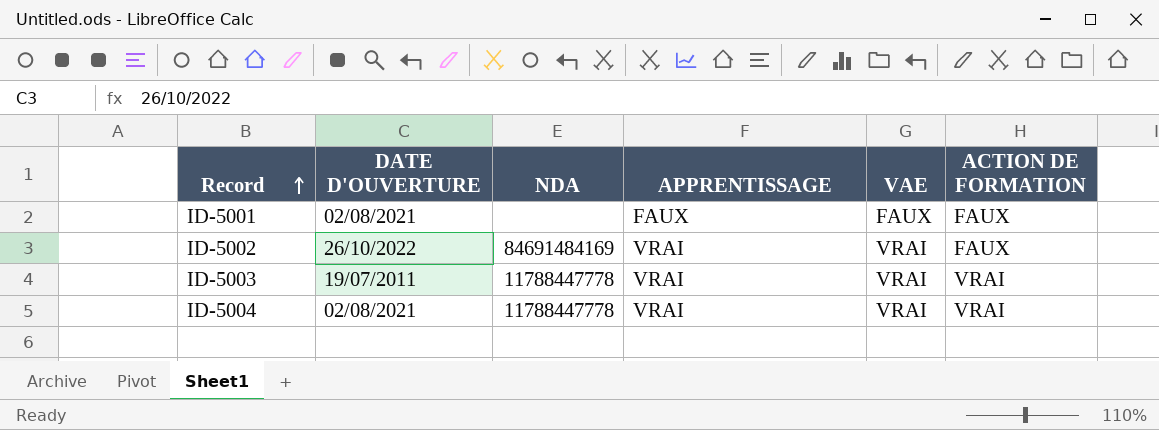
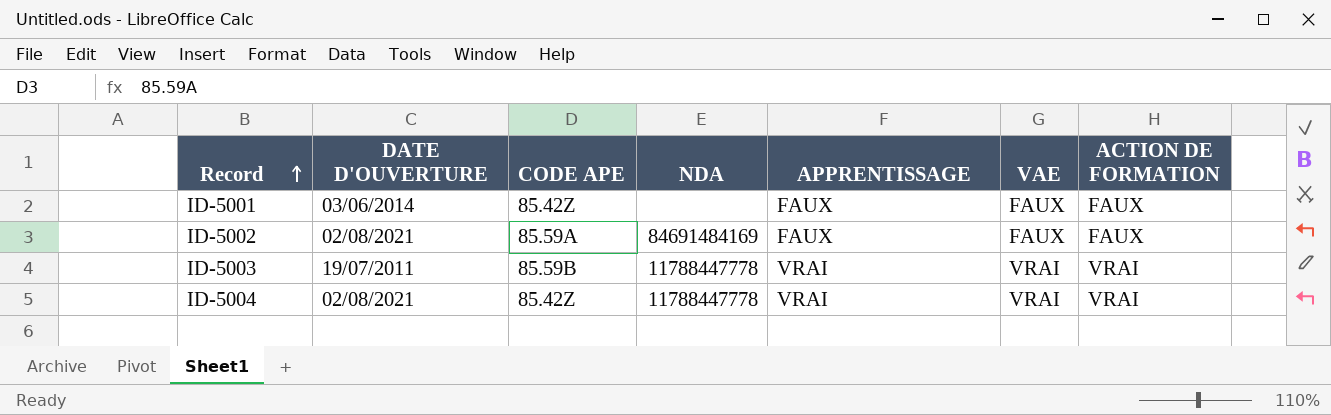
column CODE APE | position: none -> 3
ID-5001 | DATE D'OUVERTURE: 02/08/2021 -> 03/06/2014
ID-5002 | DATE D'OUVERTURE: 26/10/2022 -> 02/08/2021
ID-5002 | APPRENTISSAGE: VRAI -> FAUX
ID-5002 | VAE: VRAI -> FAUX

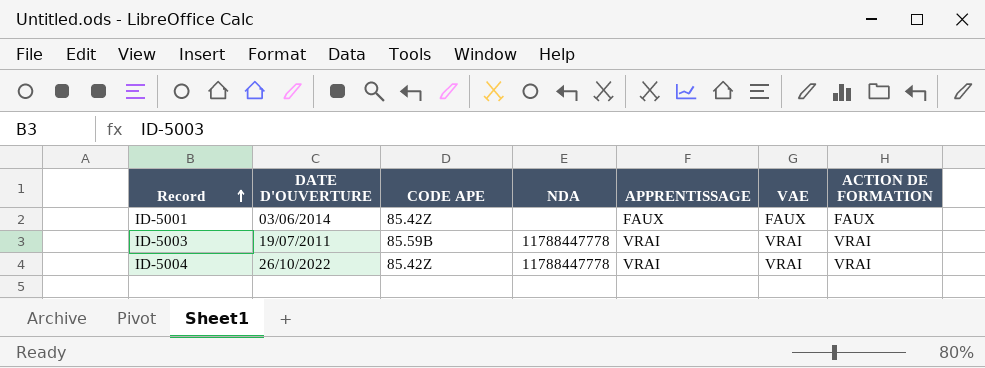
row ID-5002: 02/08/2021 | 85.59A | 84691484169 | FAUX | FAUX | FAUX -> none
ID-5004 | DATE D'OUVERTURE: 02/08/2021 -> 26/10/2022

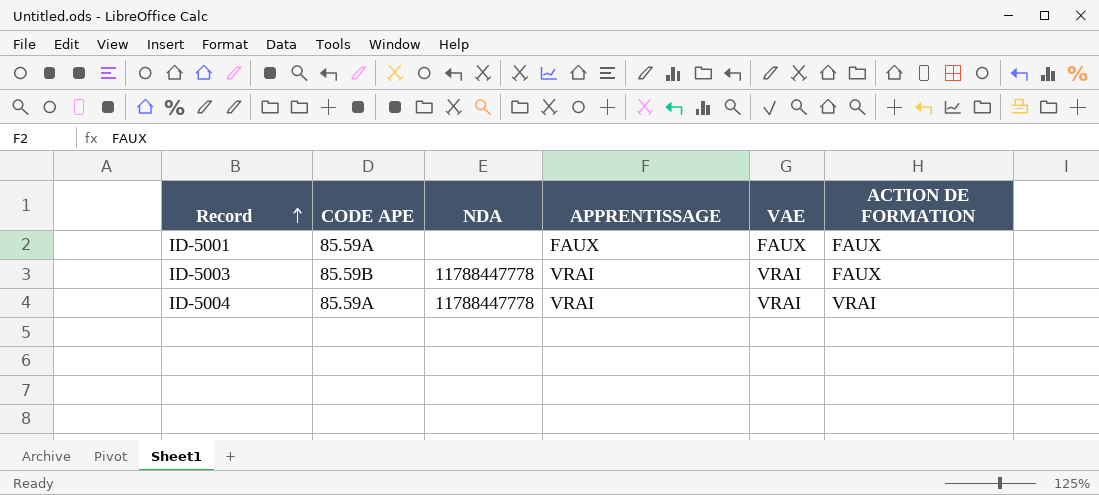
column DATE D'OUVERTURE | position: 2 -> none
ID-5001 | CODE APE: 85.42Z -> 85.59A
ID-5003 | ACTION DE FORMATION: VRAI -> FAUX
ID-5004 | CODE APE: 85.42Z -> 85.59A

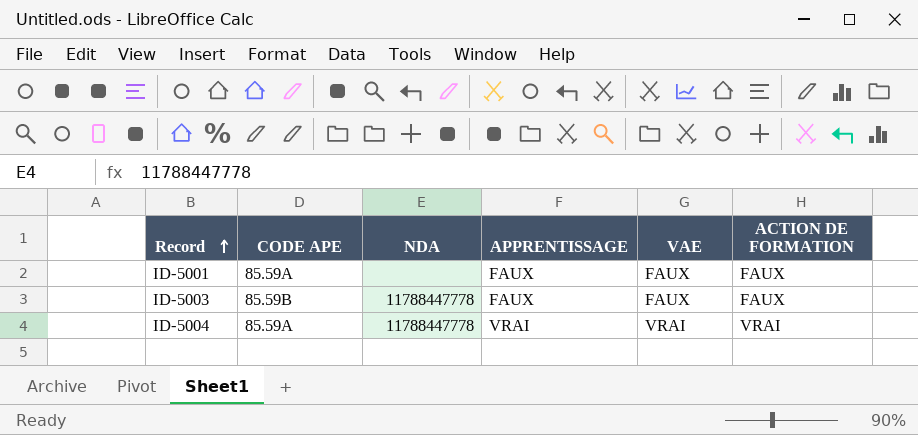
ID-5003 | APPRENTISSAGE: VRAI -> FAUX
ID-5003 | VAE: VRAI -> FAUX

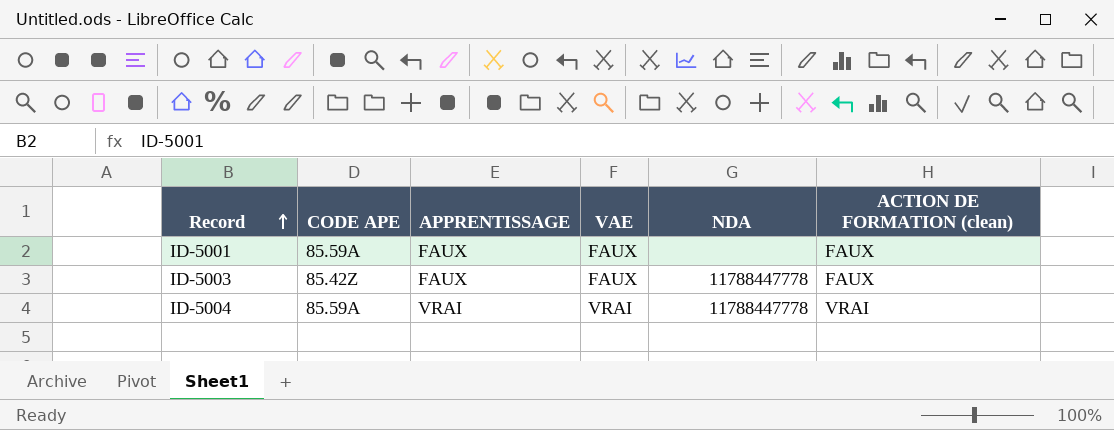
column NDA | position: 3 -> 5
column name: ACTION DE FORMATION -> ACTION DE FORMATION (clean)
ID-5003 | CODE APE: 85.59B -> 85.42Z

